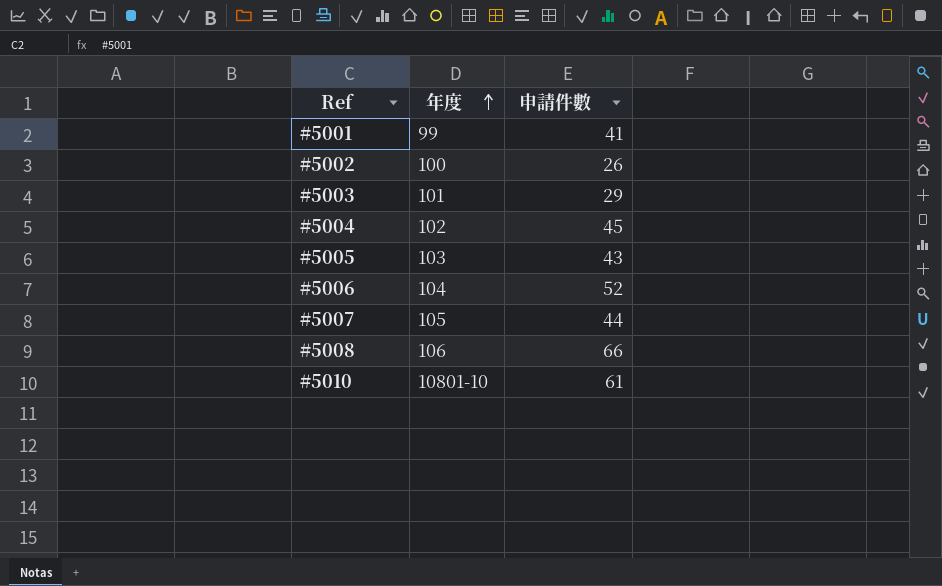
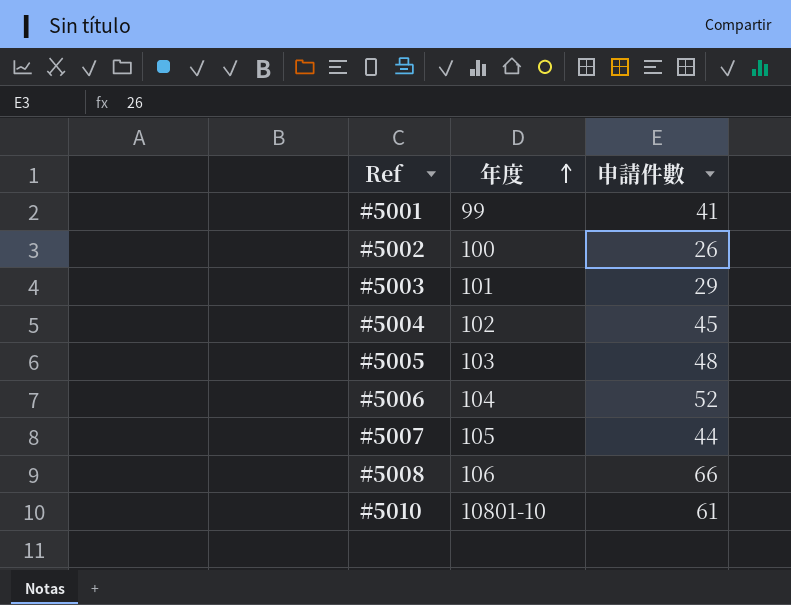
#5005 | 申請件數: 43 -> 48

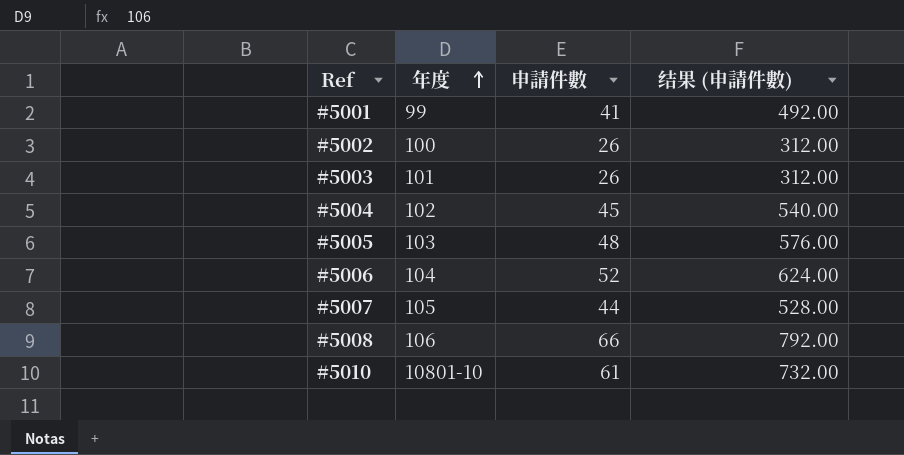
column 结果 (申請件數) | formula: none -> [申請件數] * 12
#5003 | 申請件數: 29 -> 26

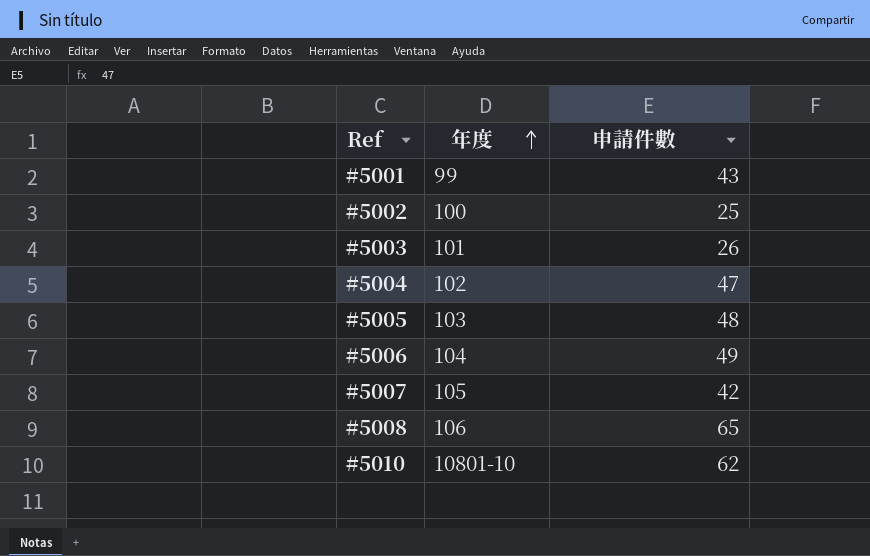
column 结果 (申請件數) | formula: [申請件數] * 12 -> none
#5001 | 申請件數: 41 -> 43
#5002 | 申請件數: 26 -> 25
#5004 | 申請件數: 45 -> 47
#5006 | 申請件數: 52 -> 49
#5007 | 申請件數: 44 -> 42
#5008 | 申請件數: 66 -> 65
#5010 | 申請件數: 61 -> 62

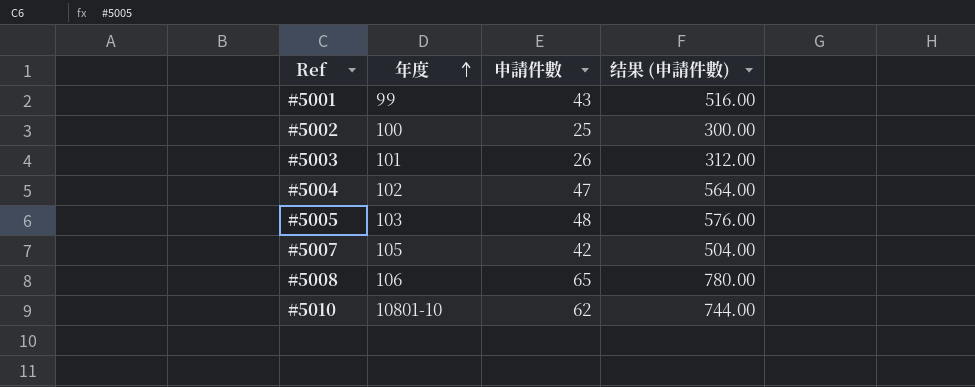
column 结果 (申請件數) | formula: none -> [申請件數] * 12
row #5006: 104 | 49 -> none

